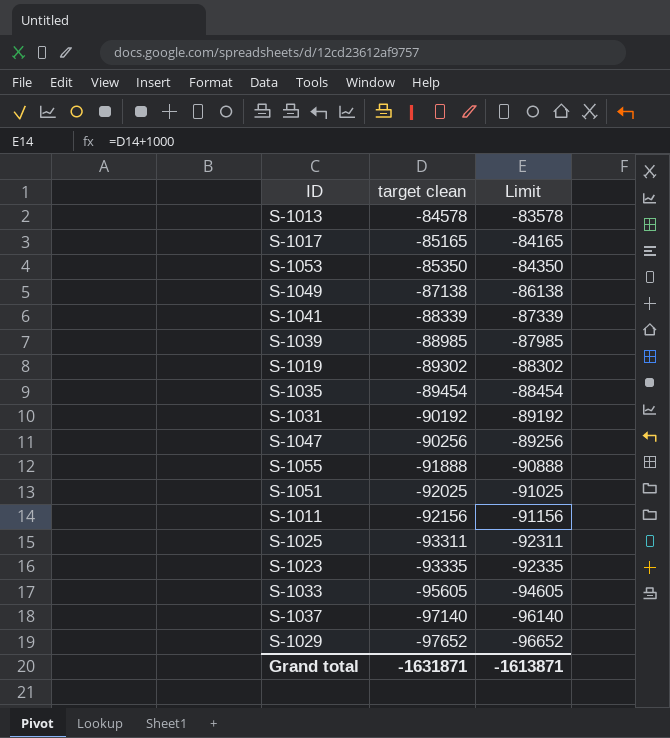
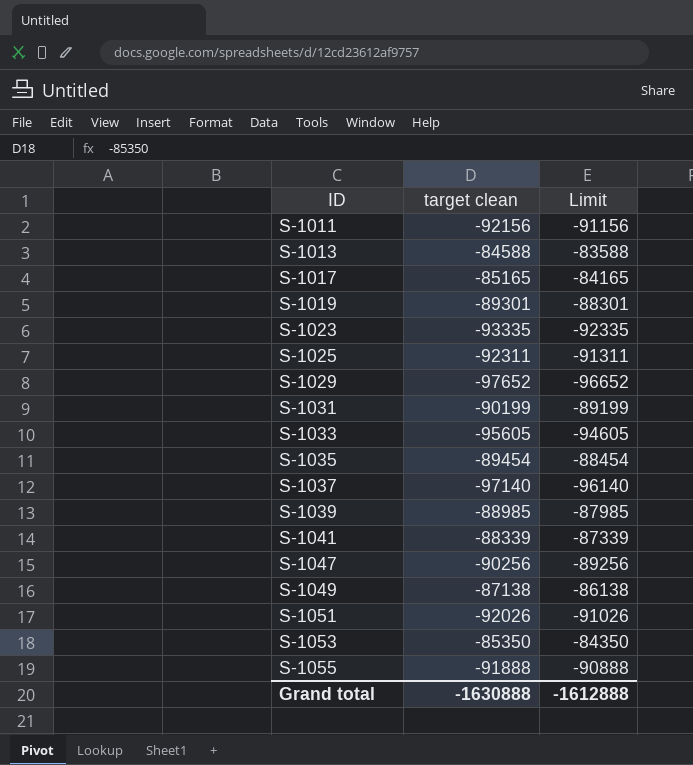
row order: target clean descending -> ID ascending
S-1013 | target clean: -84578 -> -84588
S-1013 | Limit: -83578 -> -83588
S-1019 | target clean: -89302 -> -89301
S-1019 | Limit: -88302 -> -88301
S-1025 | target clean: -93311 -> -92311
S-1025 | Limit: -92311 -> -91311
S-1031 | target clean: -90192 -> -90199
S-1031 | Limit: -89192 -> -89199
S-1051 | target clean: -92025 -> -92026
S-1051 | Limit: -91025 -> -91026
Grand total | target clean: -1631871 -> -1630888
Grand total | Limit: -1613871 -> -1612888

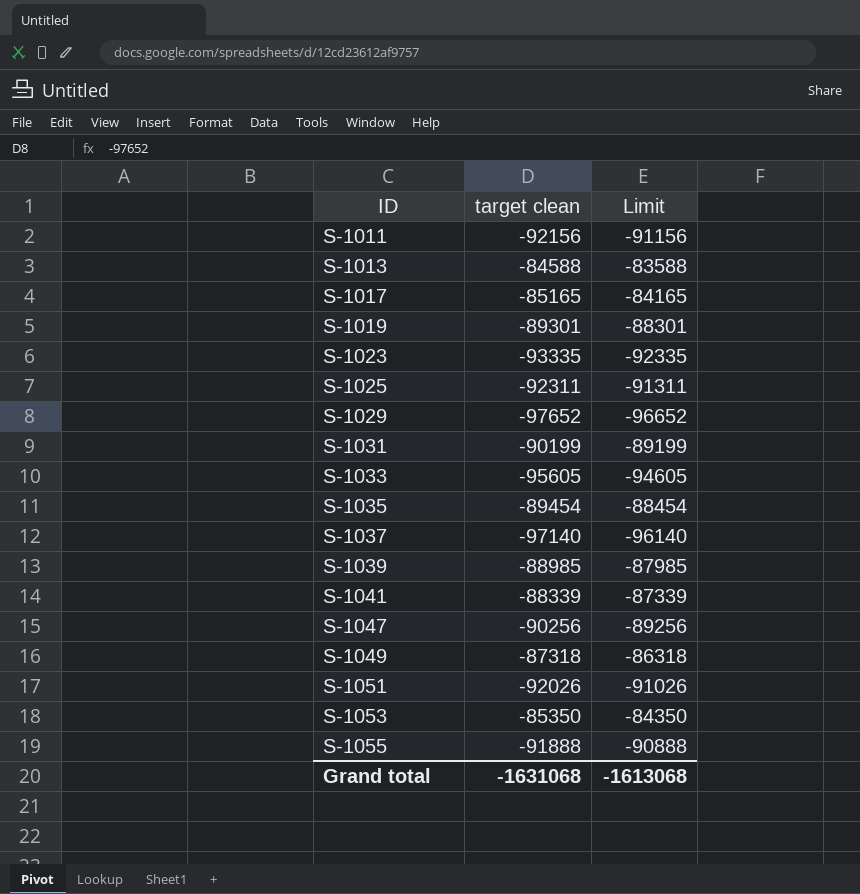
S-1049 | target clean: -87138 -> -87318
S-1049 | Limit: -86138 -> -86318
Grand total | target clean: -1630888 -> -1631068
Grand total | Limit: -1612888 -> -1613068

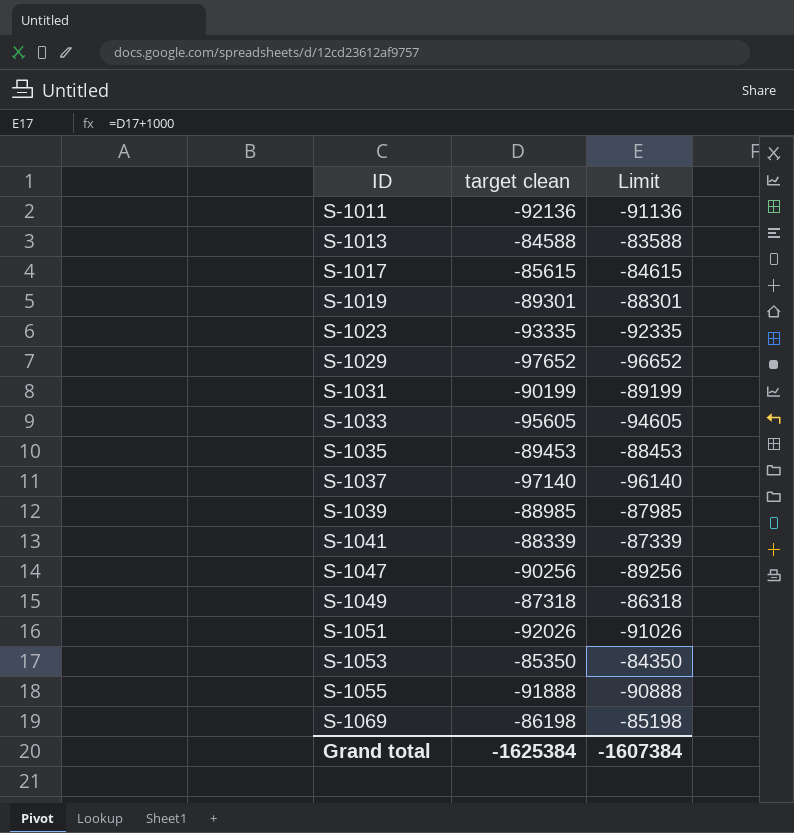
row S-1025: -92311 | -91311 -> none
S-1011 | target clean: -92156 -> -92136
S-1011 | Limit: -91156 -> -91136
S-1017 | target clean: -85165 -> -85615
S-1017 | Limit: -84165 -> -84615
S-1035 | target clean: -89454 -> -89453
S-1035 | Limit: -88454 -> -88453
row S-1069: none -> -86198 | -85198
Grand total | target clean: -1631068 -> -1625384
Grand total | Limit: -1613068 -> -1607384

